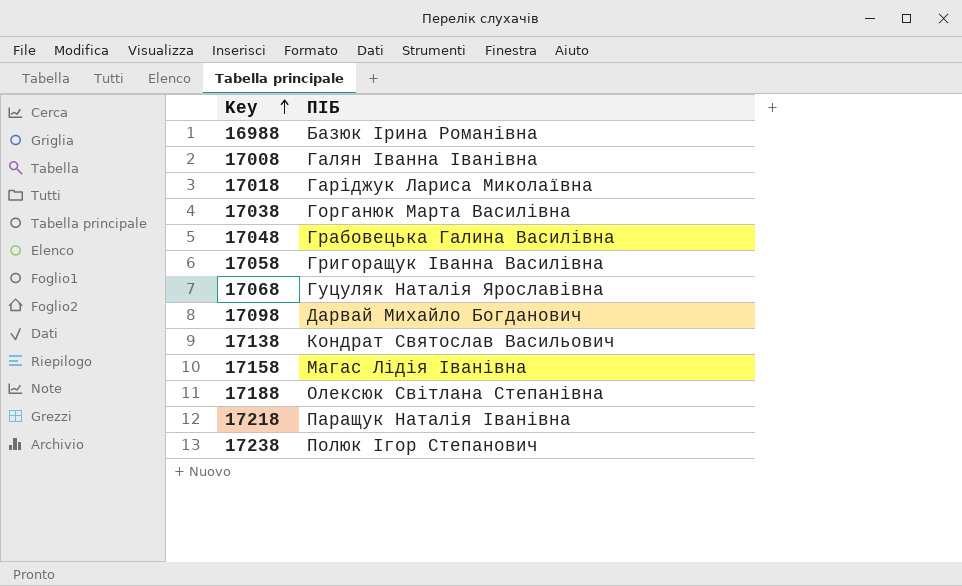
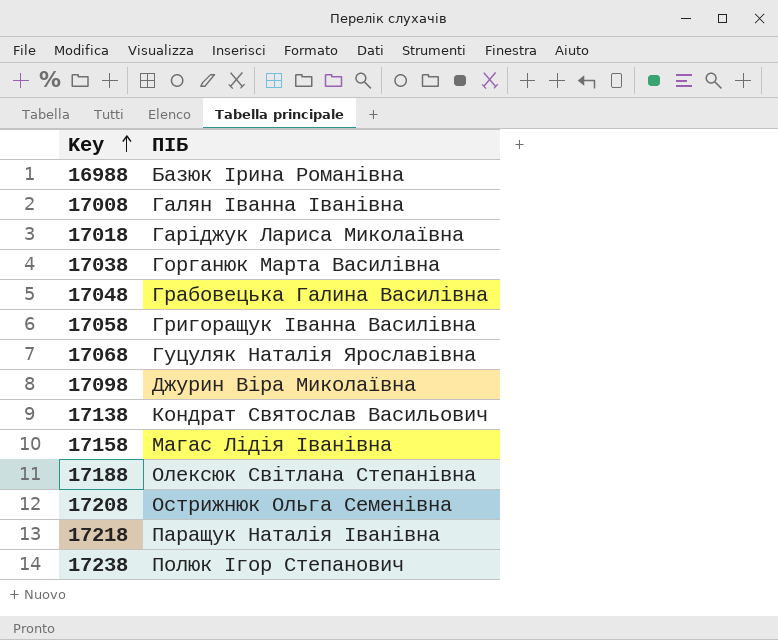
17098 | ПІБ: Дарвай Михайло Богданович -> Джурин Віра Миколаївна
row 17208: none -> Острижнюк Ольга Семенівна

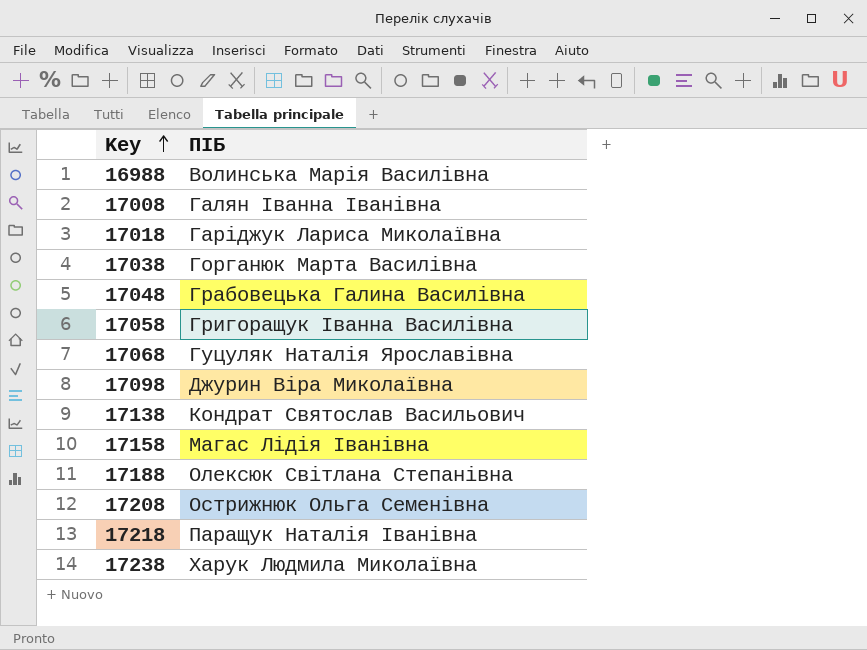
16988 | ПІБ: Базюк Ірина Романівна -> Волинська Марія Василівна
17238 | ПІБ: Полюк Ігор Степанович -> Харук Людмила Миколаївна

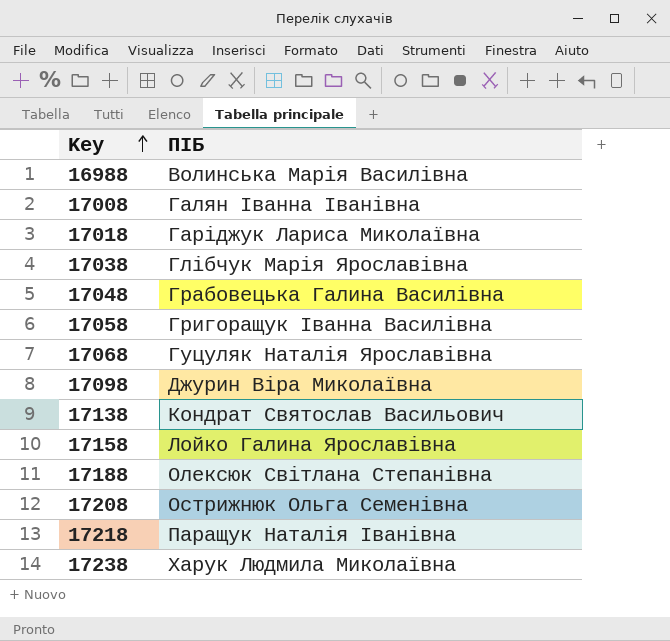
17038 | ПІБ: Горганюк Марта Василівна -> Глібчук Марія Ярославівна
17158 | ПІБ: Магас Лідія Іванівна -> Лойко Галина Ярославівна

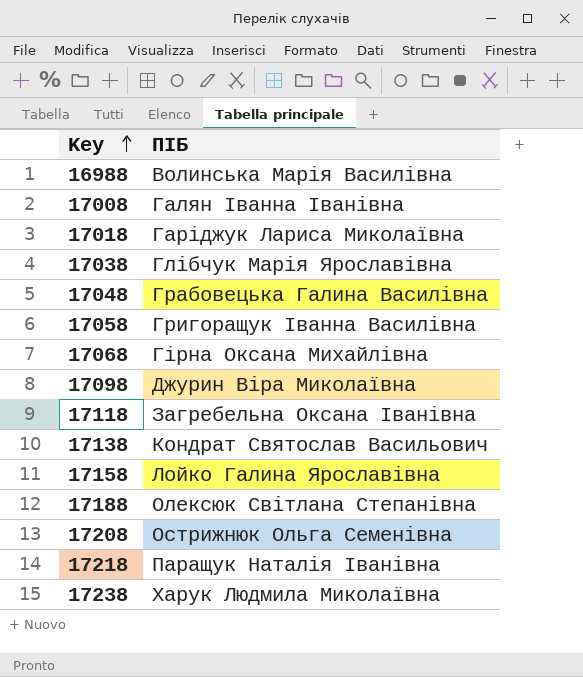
17068 | ПІБ: Гуцуляк Наталія Ярославівна -> Гірна Оксана Михайлівна
row 17118: none -> Загребельна Оксана Іванівна

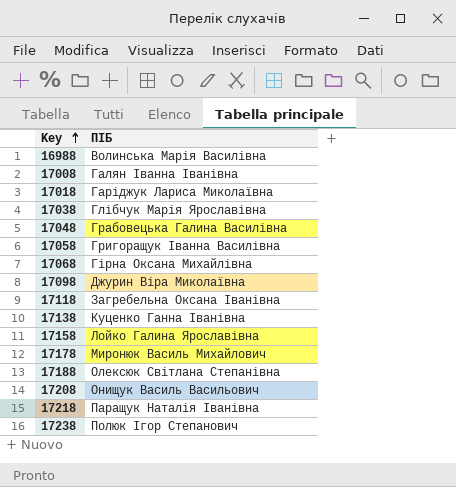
17138 | ПІБ: Кондрат Святослав Васильович -> Куценко Ганна Іванівна
row 17178: none -> Миронюк Василь Михайлович
17208 | ПІБ: Острижнюк Ольга Семенівна -> Онищук Василь Васильович
17238 | ПІБ: Харук Людмила Миколаївна -> Полюк Ігор Степанович

